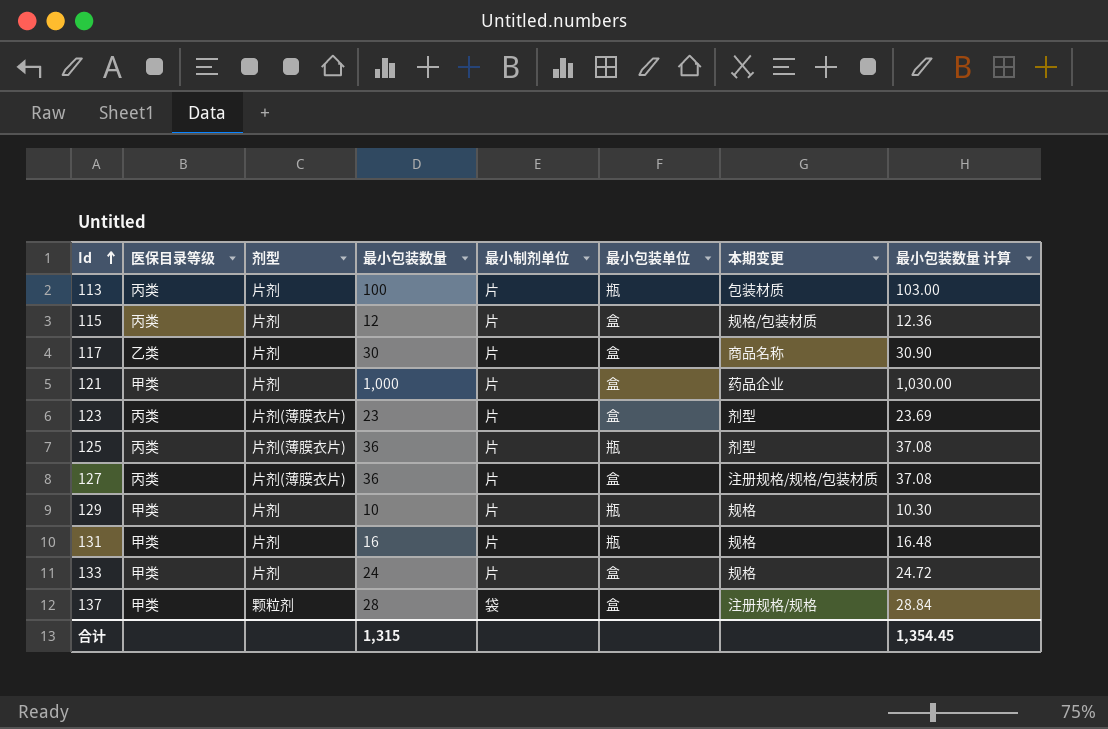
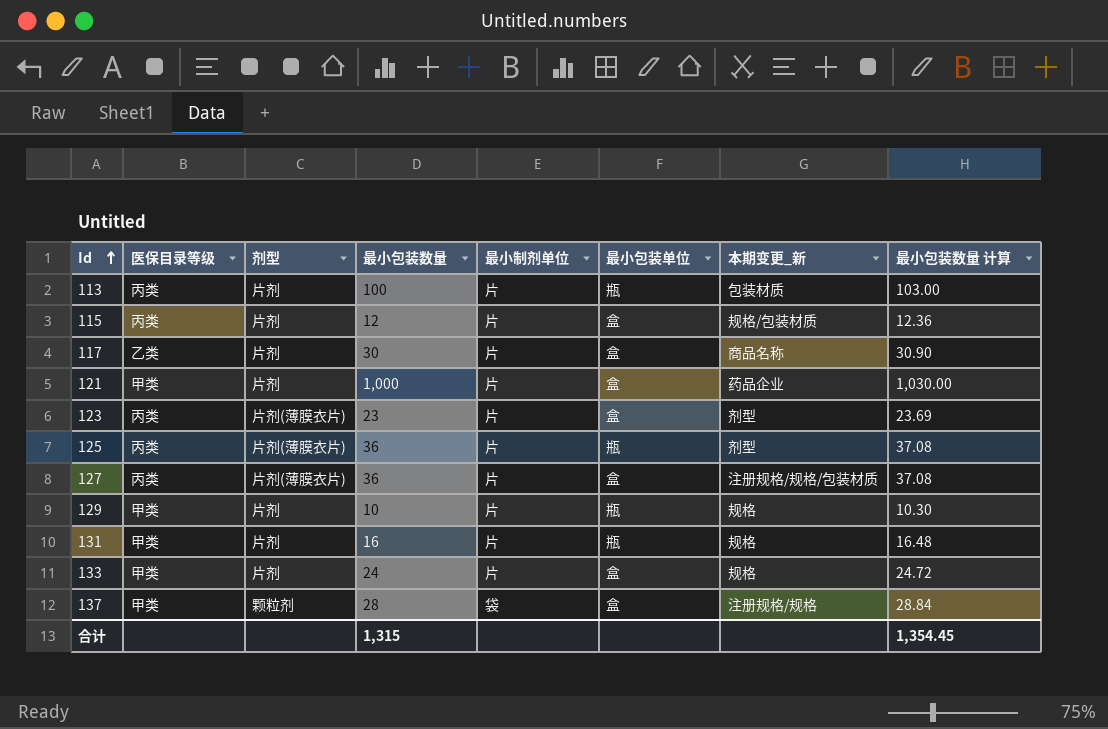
column name: 本期变更 -> 本期变更_新

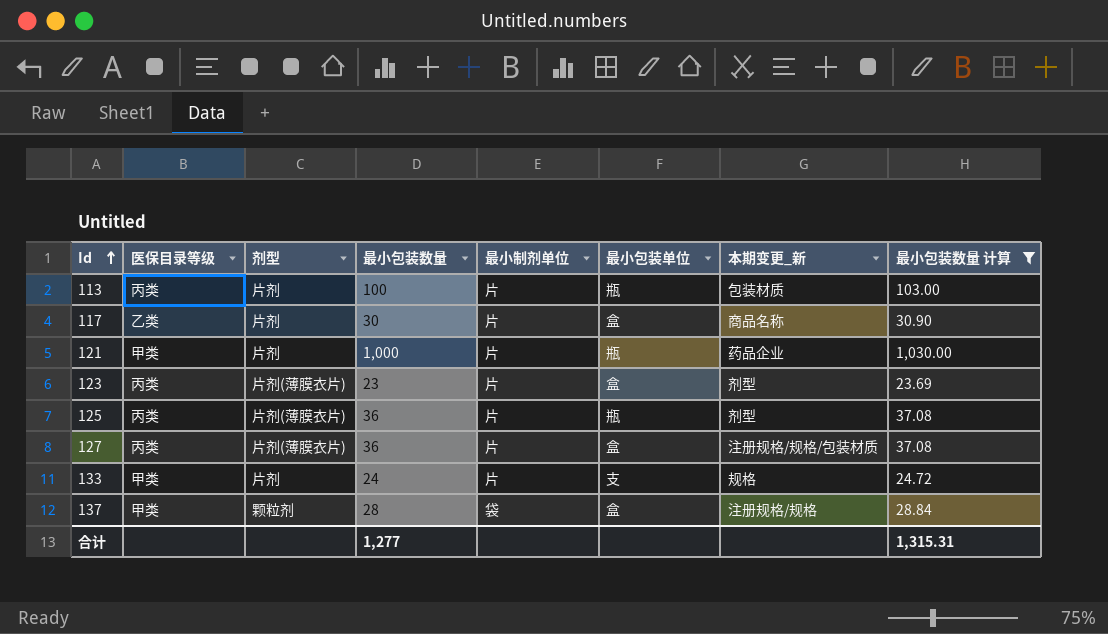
filter: none -> 最小包装数量 计算 >= 23.69
121 | 最小包装单位: 盒 -> 瓶
133 | 最小包装单位: 盒 -> 支
合计 | 最小包装数量: 1,315 -> 1,277
合计 | 最小包装数量 计算: 1,354.45 -> 1,315.31

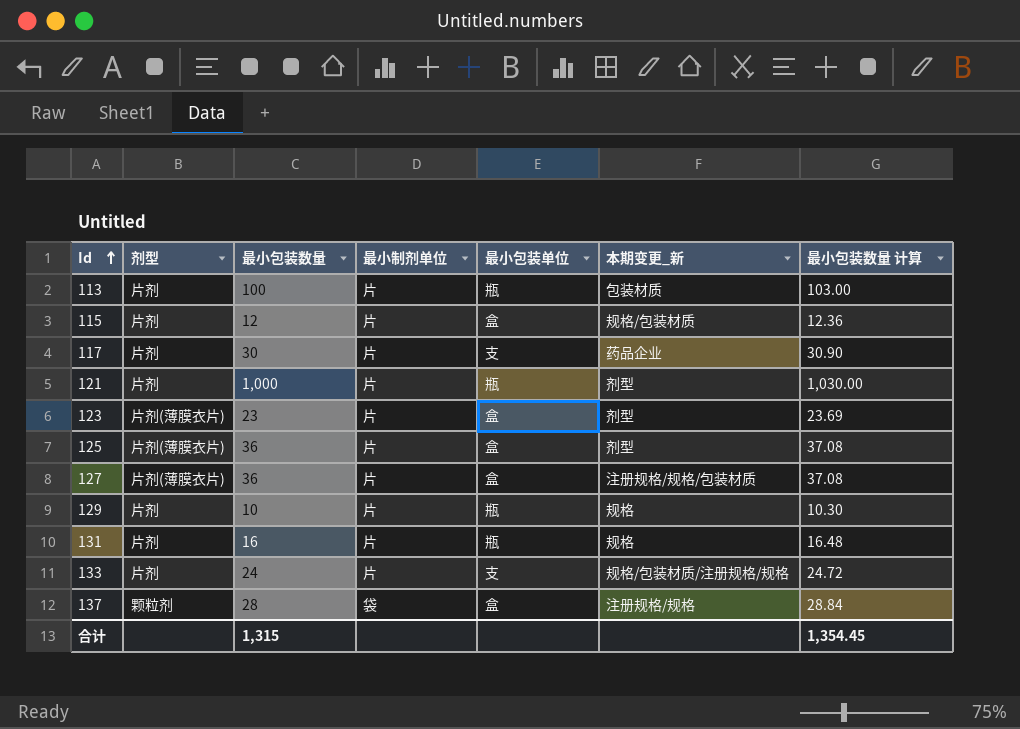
filter: 最小包装数量 计算 >= 23.69 -> none
column 医保目录等级 | position: 2 -> none
117 | 最小包装单位: 盒 -> 支
117 | 本期变更_新: 商品名称 -> 药品企业
121 | 本期变更_新: 药品企业 -> 剂型
125 | 最小包装单位: 瓶 -> 盒
133 | 本期变更_新: 规格 -> 规格/包装材质/注册规格/规格
合计 | 最小包装数量: 1,277 -> 1,315
合计 | 最小包装数量 计算: 1,315.31 -> 1,354.45

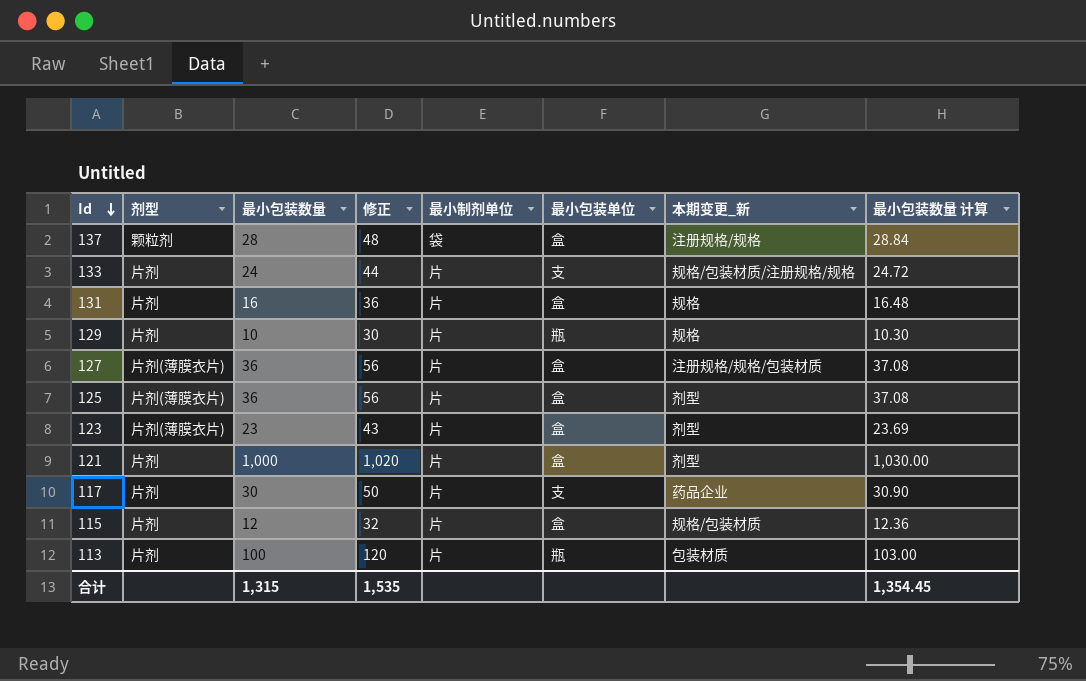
row order: Id ascending -> Id descending
column 修正 | formula: none -> [最小包装数量] + 20
131 | 最小包装单位: 瓶 -> 盒
121 | 最小包装单位: 瓶 -> 盒

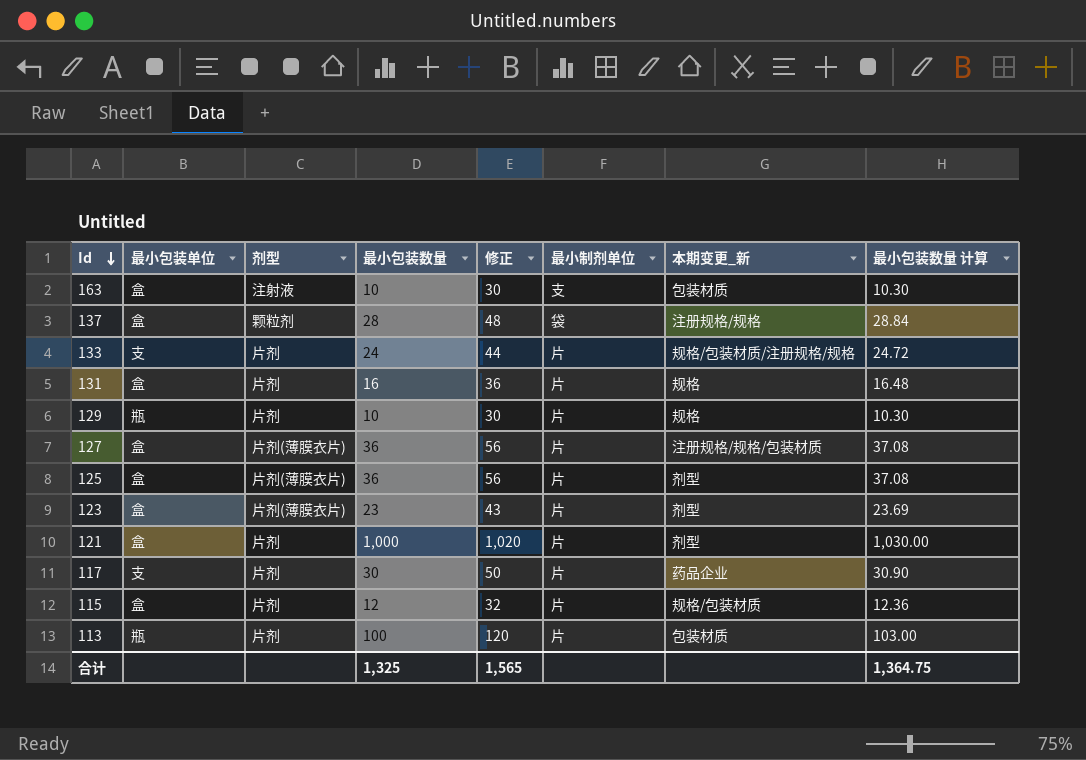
column 最小包装单位 | position: 6 -> 2
row 163: none -> 盒 | 注射液 | 10 | 30 | 支 | 包装材质 | 10.30
合计 | 最小包装数量: 1,315 -> 1,325
合计 | 修正: 1,535 -> 1,565
合计 | 最小包装数量 计算: 1,354.45 -> 1,364.75

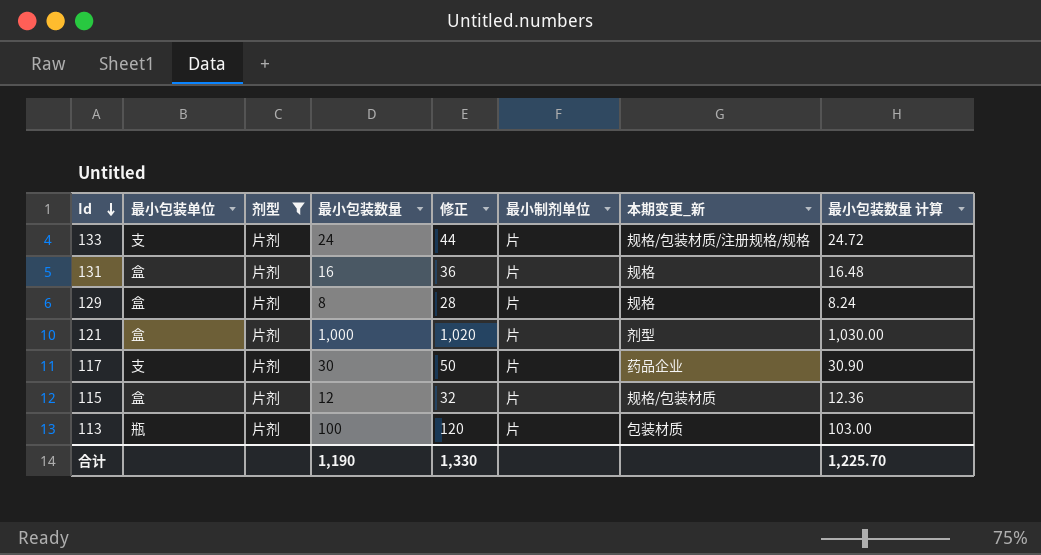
filter: none -> 剂型 = 片剂
129 | 最小包装单位: 瓶 -> 盒
129 | 最小包装数量: 10 -> 8
129 | 修正: 30 -> 28
129 | 最小包装数量 计算: 10.30 -> 8.24
合计 | 最小包装数量: 1,325 -> 1,190
合计 | 修正: 1,565 -> 1,330
合计 | 最小包装数量 计算: 1,364.75 -> 1,225.70

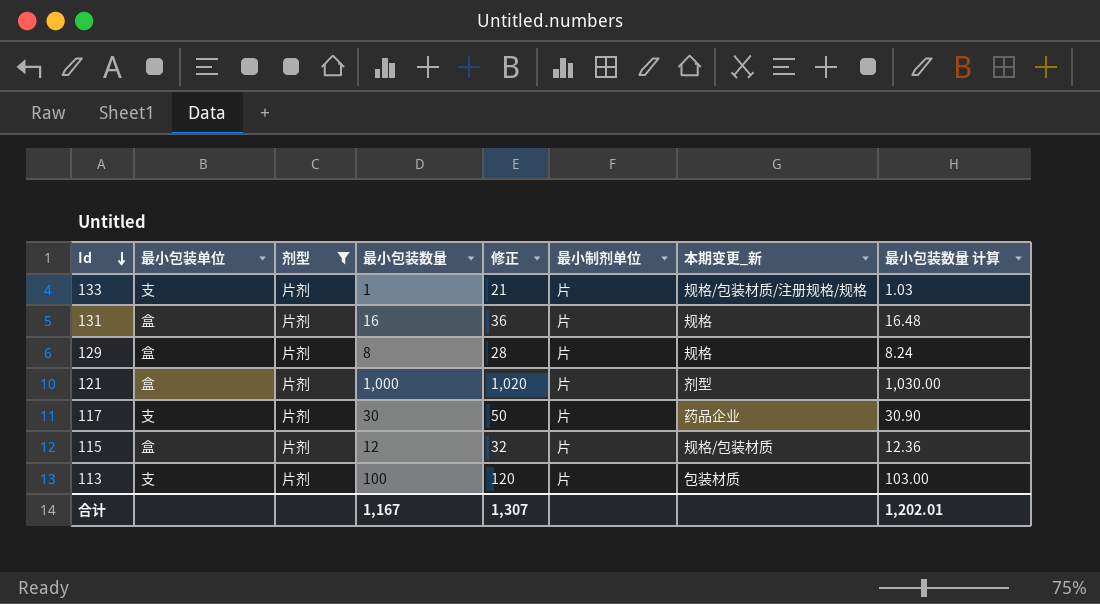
133 | 最小包装数量: 24 -> 1
133 | 修正: 44 -> 21
133 | 最小包装数量 计算: 24.72 -> 1.03
113 | 最小包装单位: 瓶 -> 支
合计 | 最小包装数量: 1,190 -> 1,167
合计 | 修正: 1,330 -> 1,307
合计 | 最小包装数量 计算: 1,225.70 -> 1,202.01

